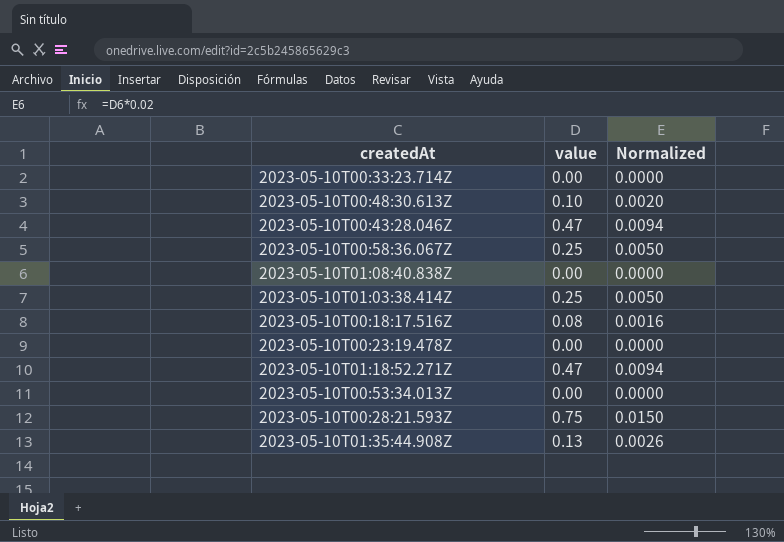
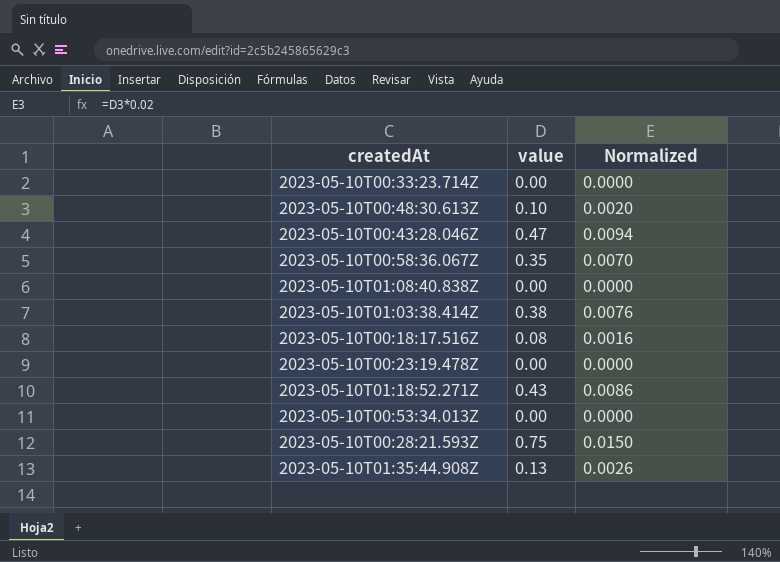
2023-05-10T00:58:36.067Z | value: 0.25 -> 0.35
2023-05-10T00:58:36.067Z | Normalized: 0.0050 -> 0.0070
2023-05-10T01:03:38.414Z | value: 0.25 -> 0.38
2023-05-10T01:03:38.414Z | Normalized: 0.0050 -> 0.0076
2023-05-10T01:18:52.271Z | value: 0.47 -> 0.43
2023-05-10T01:18:52.271Z | Normalized: 0.0094 -> 0.0086

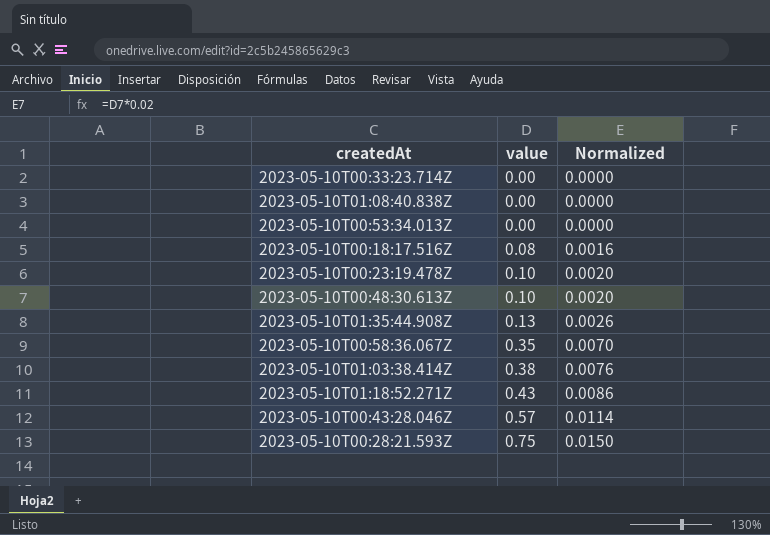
row order: none -> value ascending
2023-05-10T00:23:19.478Z | value: 0.00 -> 0.10
2023-05-10T00:23:19.478Z | Normalized: 0.0000 -> 0.0020
2023-05-10T00:43:28.046Z | value: 0.47 -> 0.57
2023-05-10T00:43:28.046Z | Normalized: 0.0094 -> 0.0114

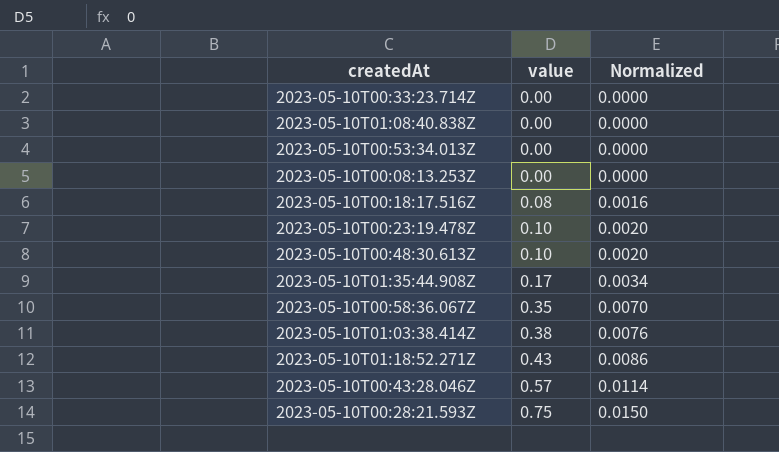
row 2023-05-10T00:08:13.253Z: none -> 0.00 | 0.0000
2023-05-10T01:35:44.908Z | value: 0.13 -> 0.17
2023-05-10T01:35:44.908Z | Normalized: 0.0026 -> 0.0034

